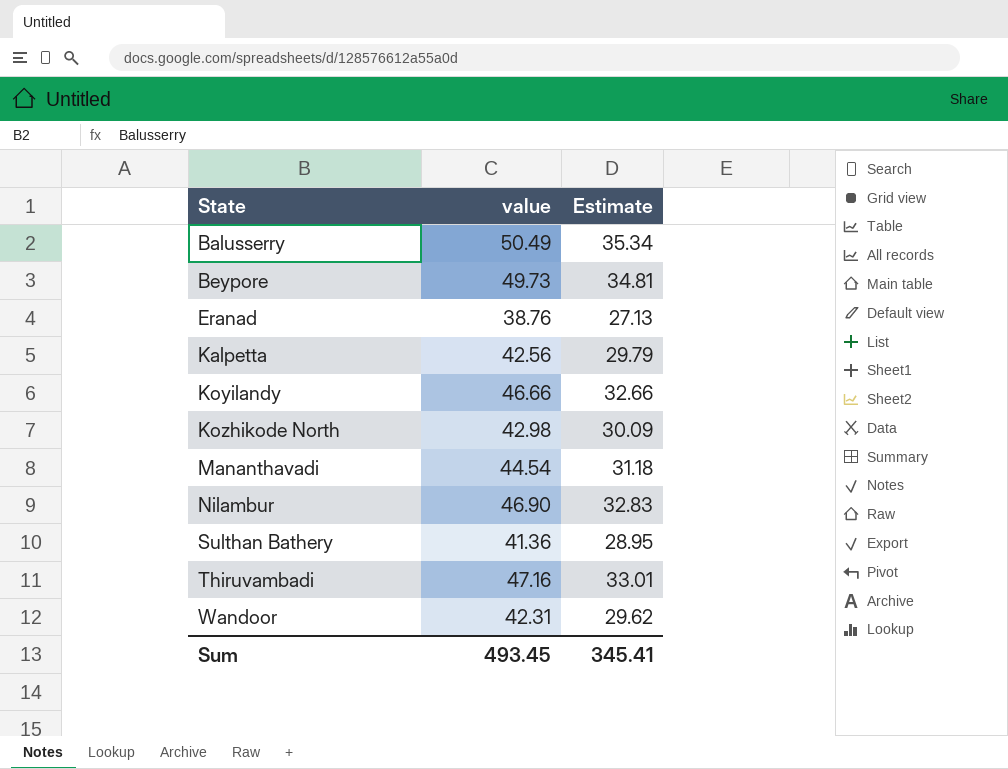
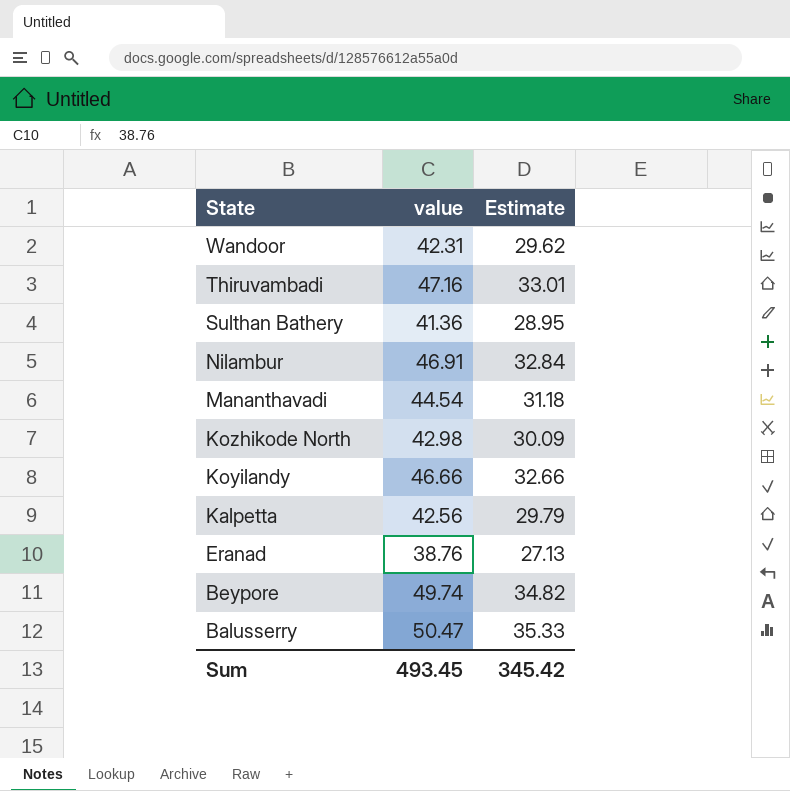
row order: State ascending -> State descending
Nilambur | value: 46.90 -> 46.91
Nilambur | Estimate: 32.83 -> 32.84
Beypore | value: 49.73 -> 49.74
Beypore | Estimate: 34.81 -> 34.82
Balusserry | value: 50.49 -> 50.47
Balusserry | Estimate: 35.34 -> 35.33
Sum | Estimate: 345.41 -> 345.42

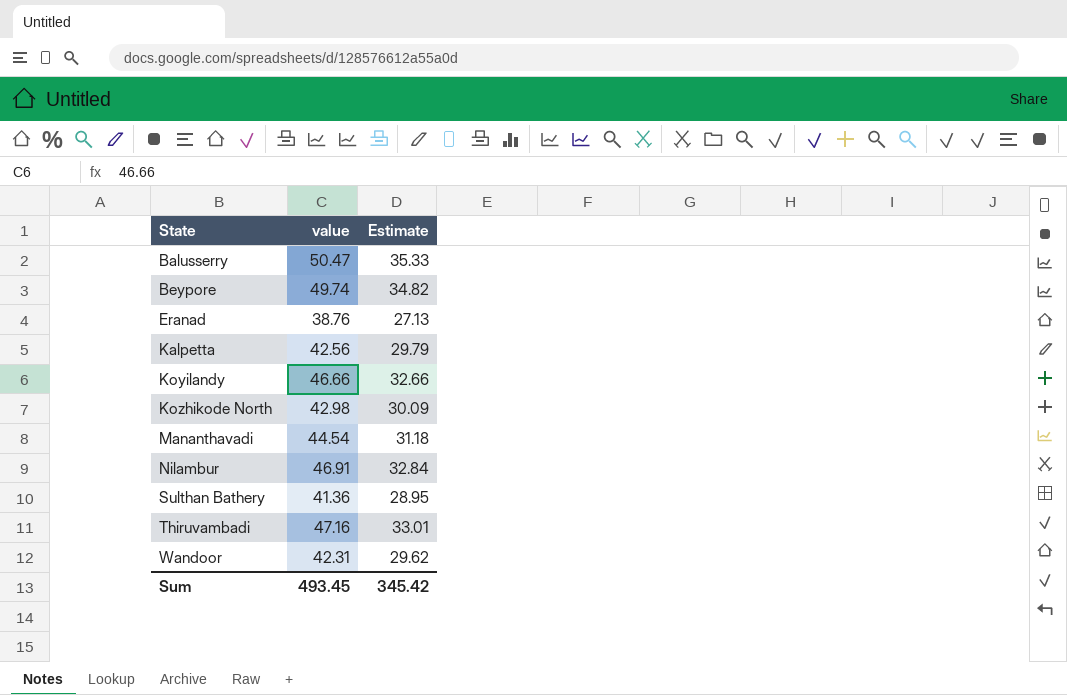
row order: State descending -> State ascending

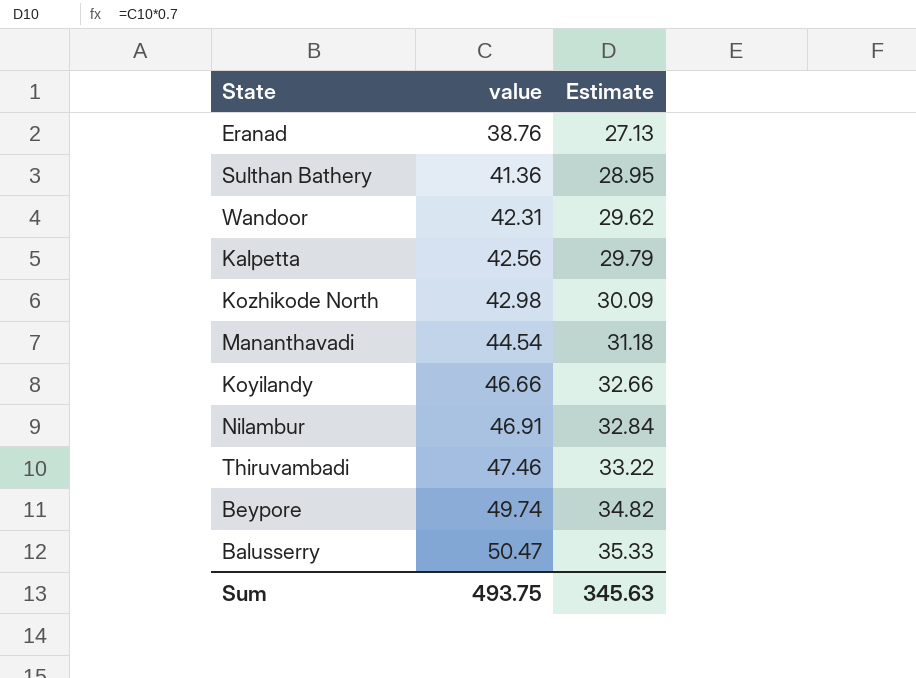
row order: State ascending -> value ascending
Thiruvambadi | value: 47.16 -> 47.46
Thiruvambadi | Estimate: 33.01 -> 33.22
Sum | value: 493.45 -> 493.75
Sum | Estimate: 345.42 -> 345.63

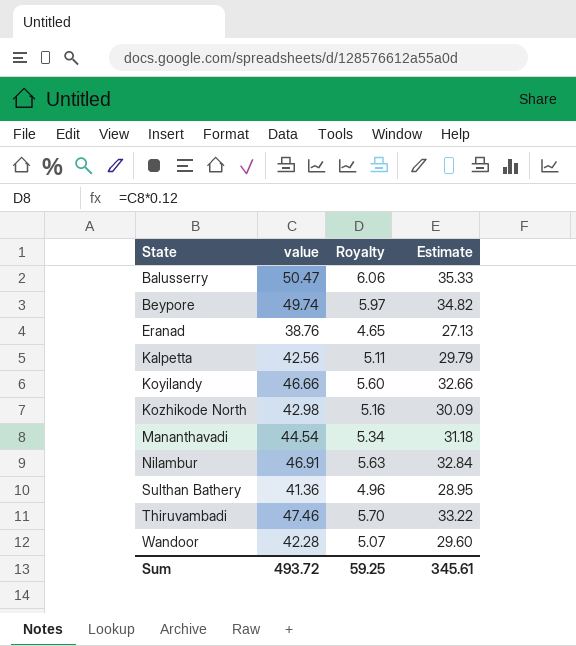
row order: value ascending -> State ascending
column Royalty | formula: none -> [value] * 0.12
Wandoor | value: 42.31 -> 42.28
Wandoor | Estimate: 29.62 -> 29.60
Sum | value: 493.75 -> 493.72
Sum | Estimate: 345.63 -> 345.61

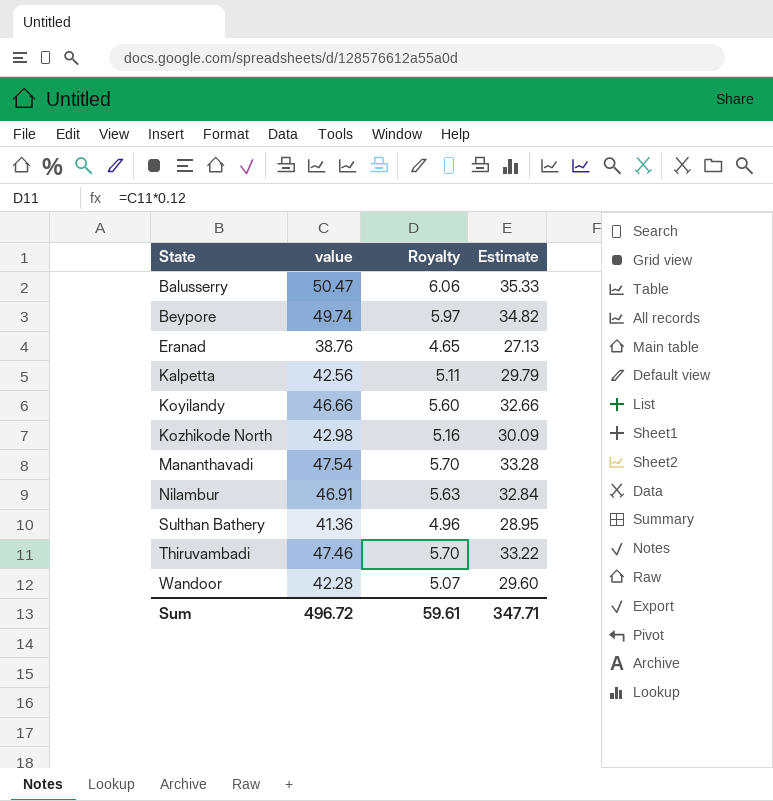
Mananthavadi | value: 44.54 -> 47.54
Mananthavadi | Royalty: 5.34 -> 5.70
Mananthavadi | Estimate: 31.18 -> 33.28
Sum | value: 493.72 -> 496.72
Sum | Royalty: 59.25 -> 59.61
Sum | Estimate: 345.61 -> 347.71

